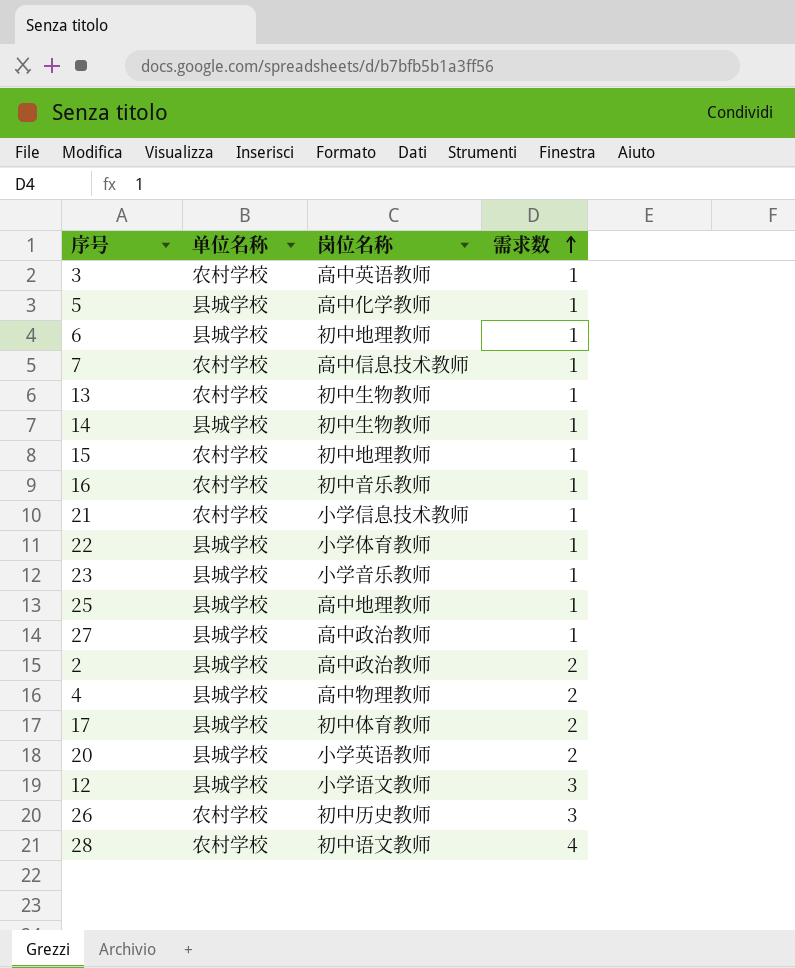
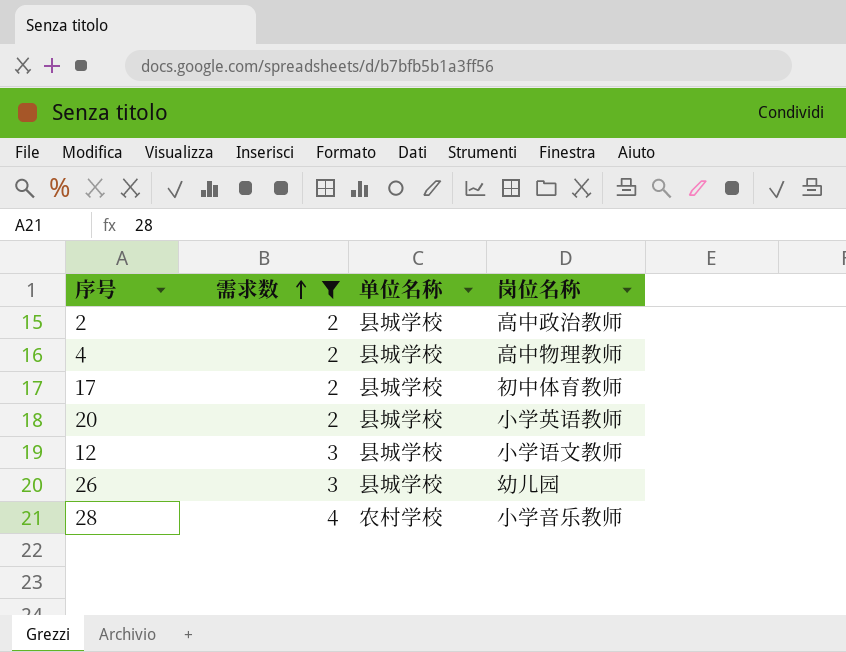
filter: none -> 需求数 != 1
column 需求数 | position: 4 -> 2
26 | 单位名称: 农村学校 -> 县城学校
26 | 岗位名称: 初中历史教师 -> 幼儿园
28 | 岗位名称: 初中语文教师 -> 小学音乐教师

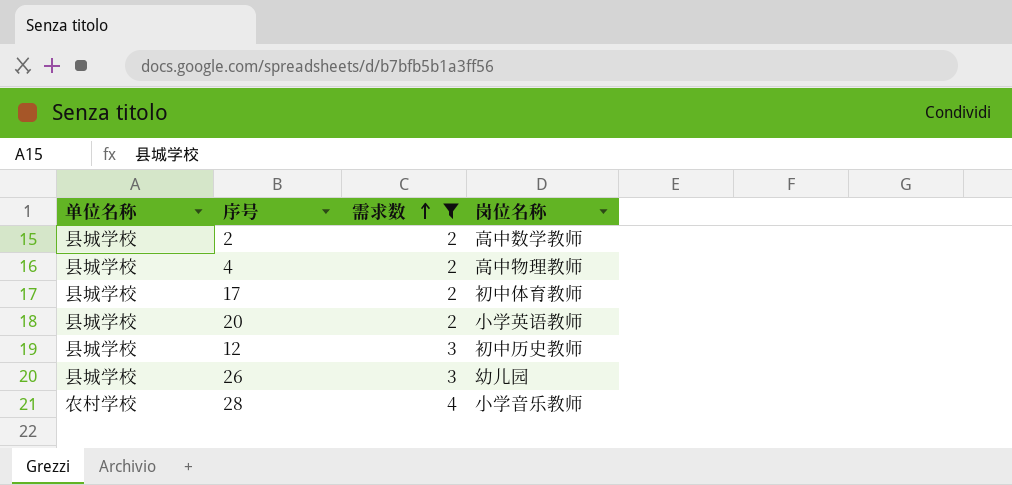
column 单位名称 | position: 3 -> 1
2 | 岗位名称: 高中政治教师 -> 高中数学教师
12 | 岗位名称: 小学语文教师 -> 初中历史教师

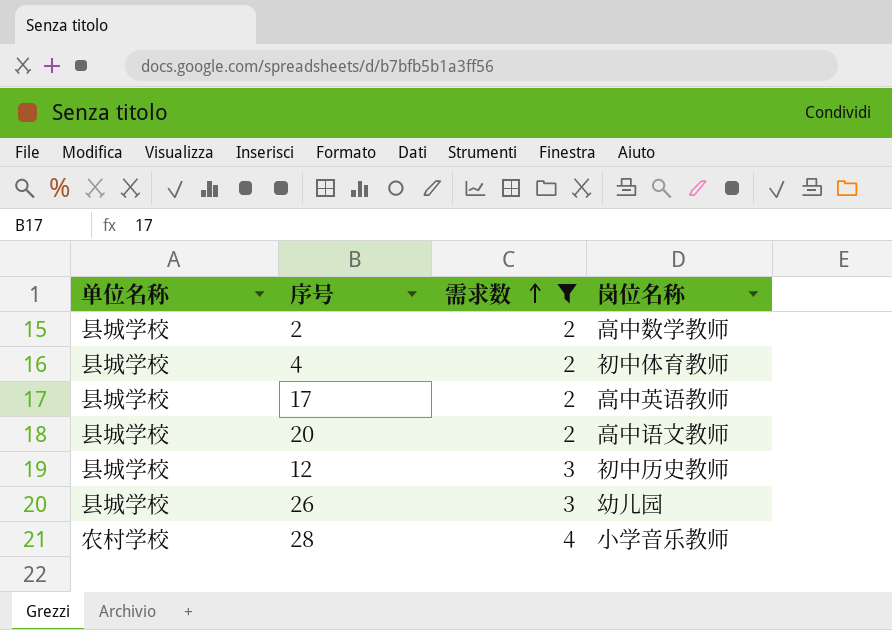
4 | 岗位名称: 高中物理教师 -> 初中体育教师
17 | 岗位名称: 初中体育教师 -> 高中英语教师
20 | 岗位名称: 小学英语教师 -> 高中语文教师

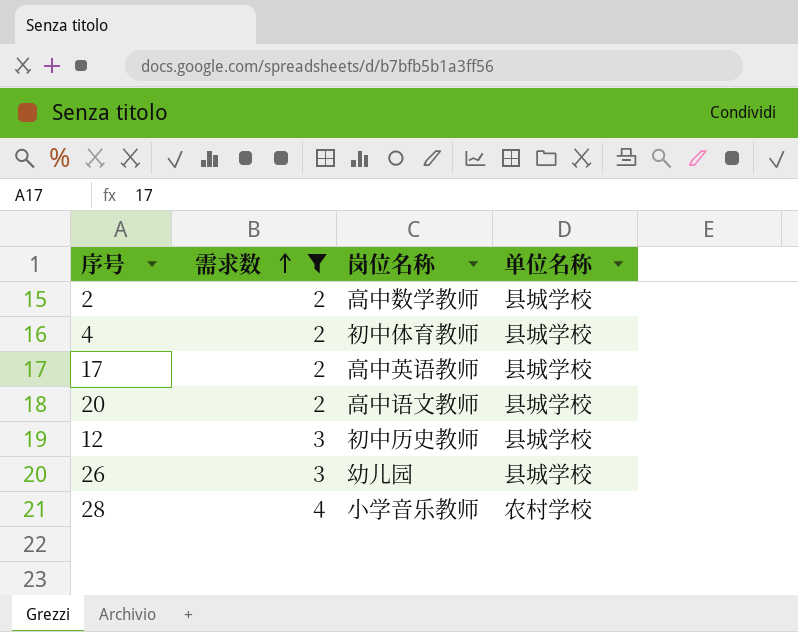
column 单位名称 | position: 1 -> 4

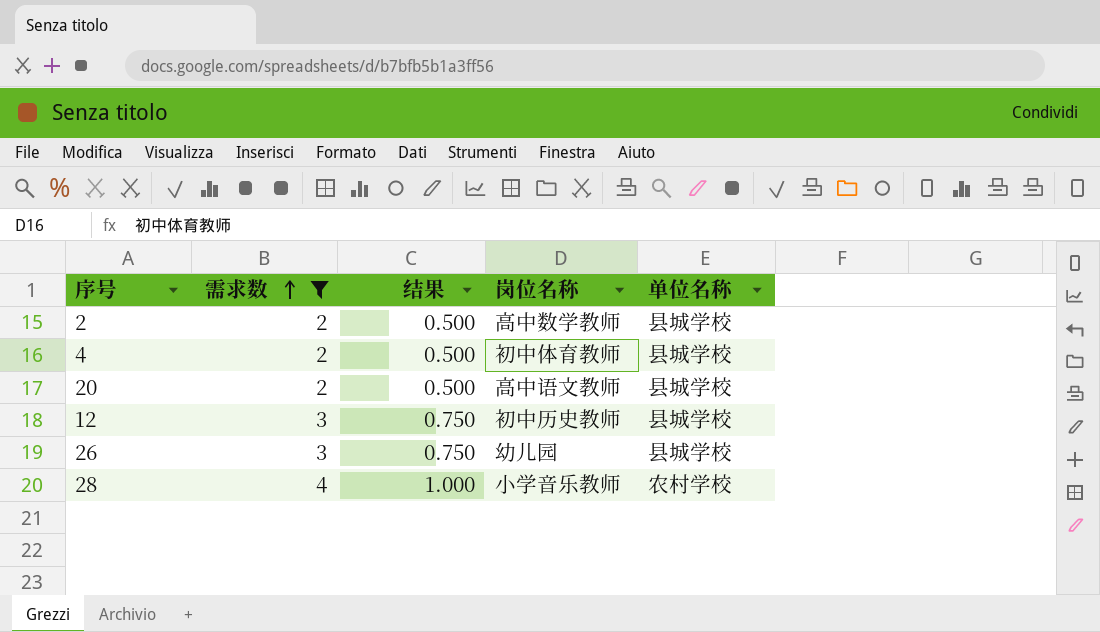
column 结果 | formula: none -> [需求数] * 0.25
row 17: 2 | 高中英语教师 | 县城学校 -> none

